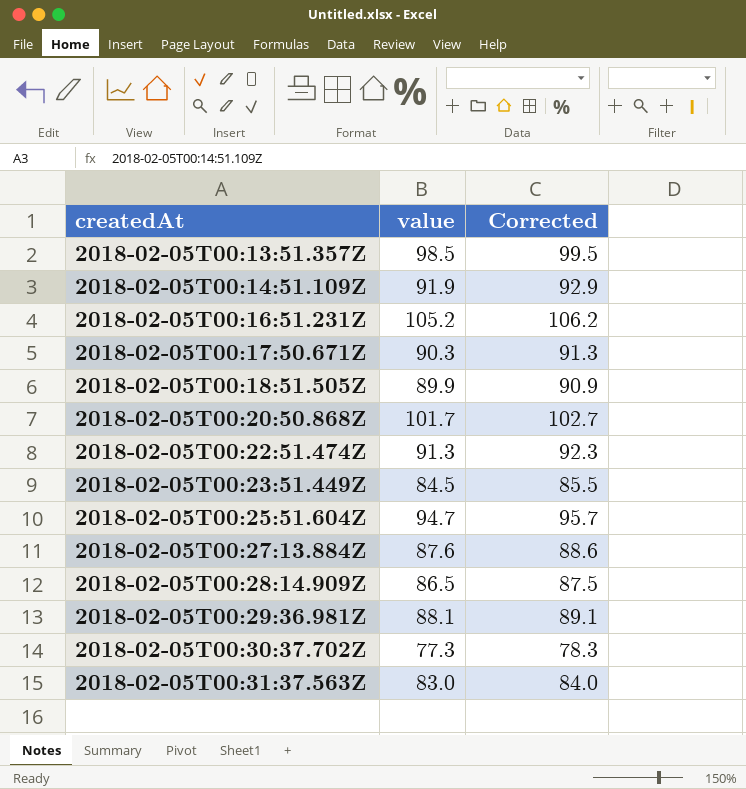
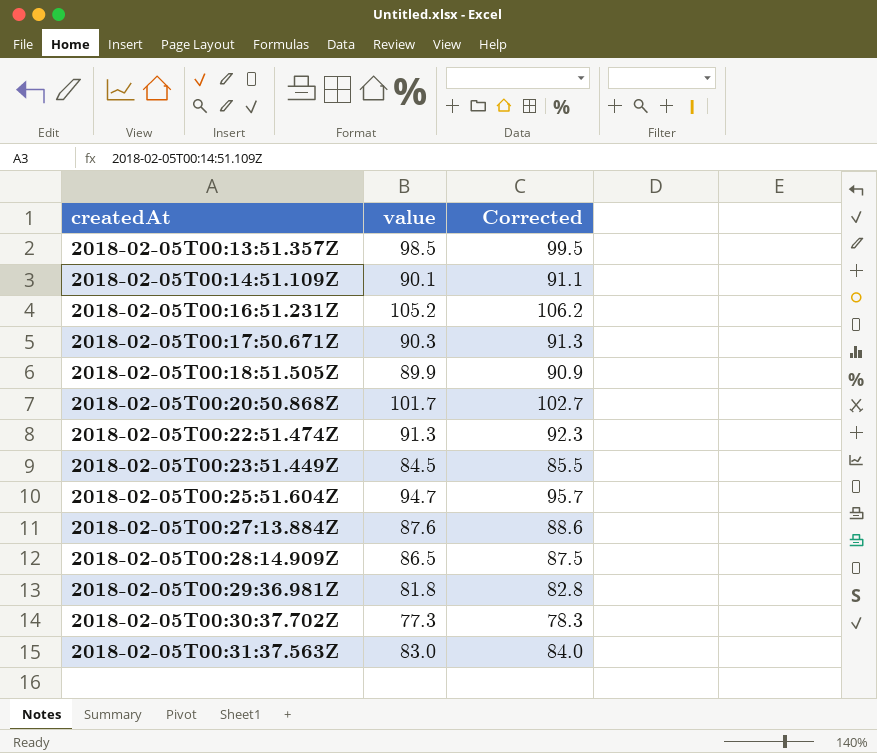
2018-02-05T00:14:51.109Z | value: 91.9 -> 90.1
2018-02-05T00:14:51.109Z | Corrected: 92.9 -> 91.1
2018-02-05T00:29:36.981Z | value: 88.1 -> 81.8
2018-02-05T00:29:36.981Z | Corrected: 89.1 -> 82.8

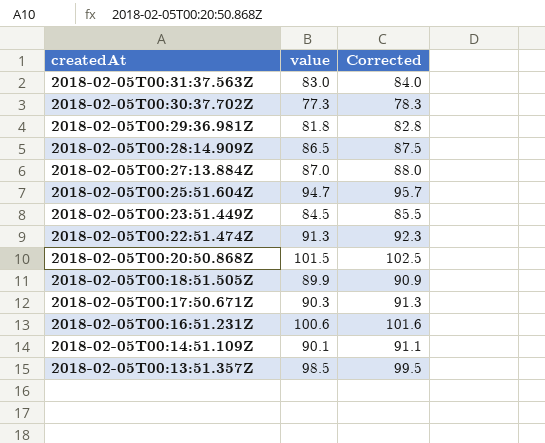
row order: createdAt ascending -> createdAt descending
2018-02-05T00:27:13.884Z | value: 87.6 -> 87.0
2018-02-05T00:27:13.884Z | Corrected: 88.6 -> 88.0
2018-02-05T00:20:50.868Z | value: 101.7 -> 101.5
2018-02-05T00:20:50.868Z | Corrected: 102.7 -> 102.5
2018-02-05T00:16:51.231Z | value: 105.2 -> 100.6
2018-02-05T00:16:51.231Z | Corrected: 106.2 -> 101.6

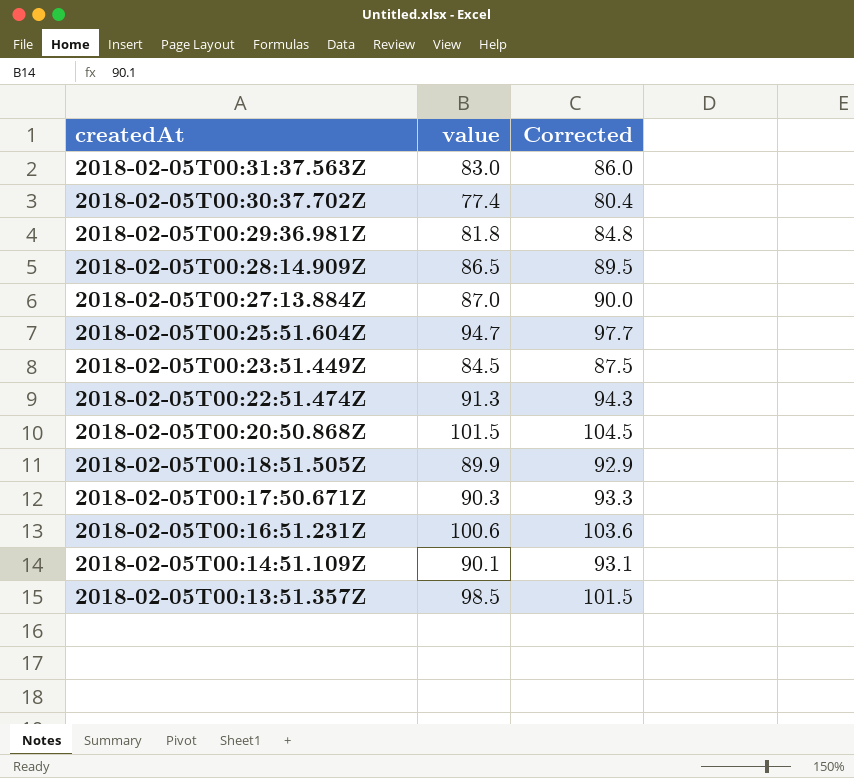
column Corrected | formula: [value] + 1 -> [value] + 3
2018-02-05T00:30:37.702Z | value: 77.3 -> 77.4

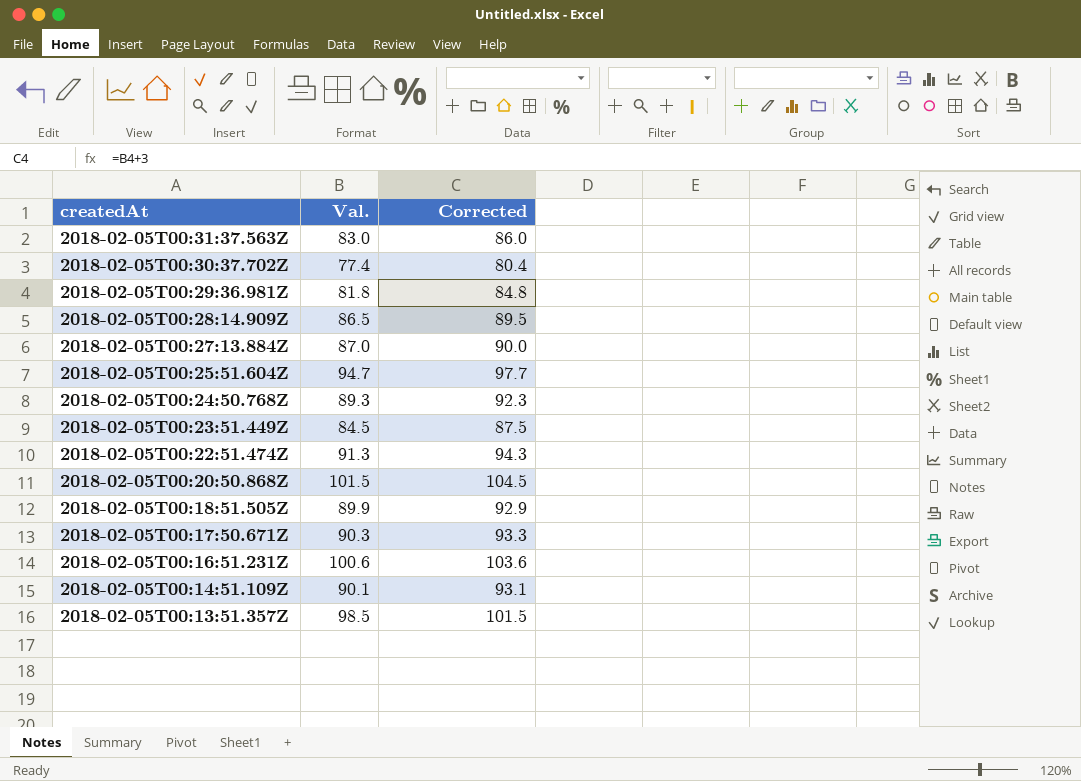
column name: value -> Val.
row 2018-02-05T00:24:50.768Z: none -> 89.3 | 92.3

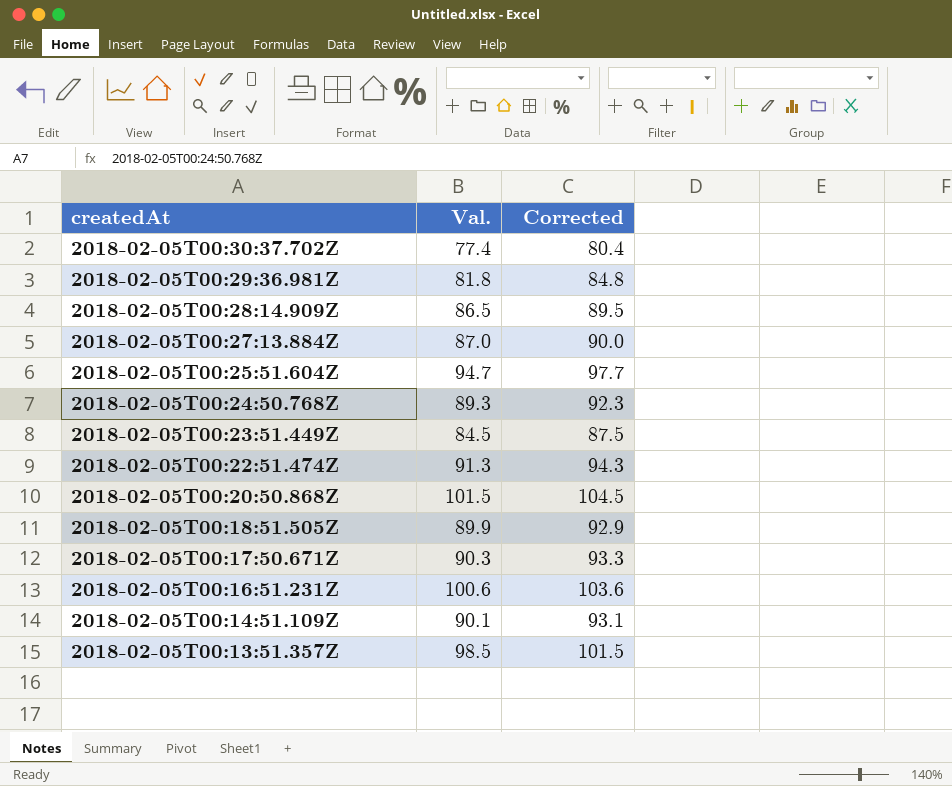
row 2018-02-05T00:31:37.563Z: 83.0 | 86.0 -> none

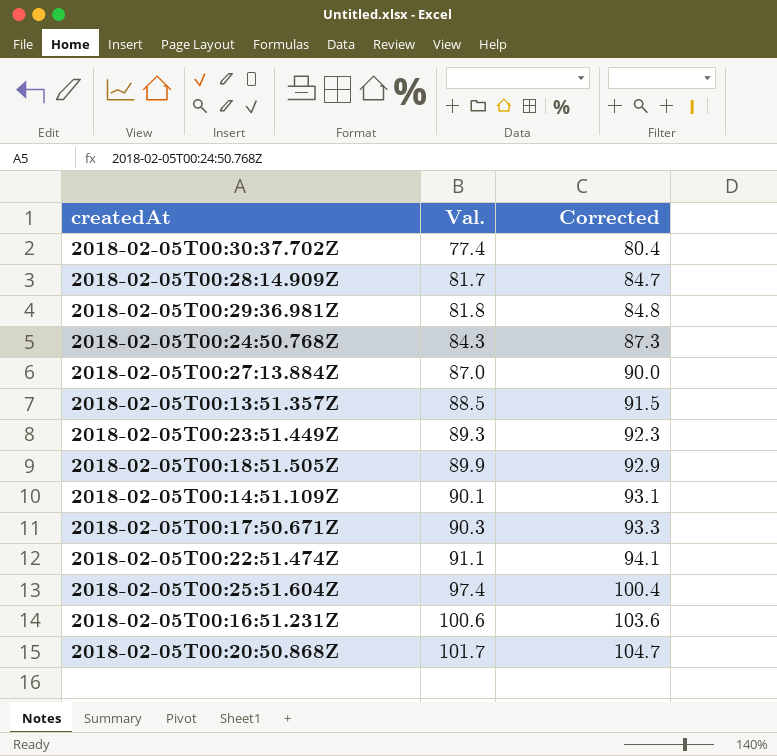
row order: createdAt descending -> Val. ascending
2018-02-05T00:28:14.909Z | Val.: 86.5 -> 81.7
2018-02-05T00:28:14.909Z | Corrected: 89.5 -> 84.7
2018-02-05T00:24:50.768Z | Val.: 89.3 -> 84.3
2018-02-05T00:24:50.768Z | Corrected: 92.3 -> 87.3
2018-02-05T00:13:51.357Z | Val.: 98.5 -> 88.5
2018-02-05T00:13:51.357Z | Corrected: 101.5 -> 91.5
2018-02-05T00:23:51.449Z | Val.: 84.5 -> 89.3
2018-02-05T00:23:51.449Z | Corrected: 87.5 -> 92.3
2018-02-05T00:22:51.474Z | Val.: 91.3 -> 91.1
2018-02-05T00:22:51.474Z | Corrected: 94.3 -> 94.1
2018-02-05T00:25:51.604Z | Val.: 94.7 -> 97.4
2018-02-05T00:25:51.604Z | Corrected: 97.7 -> 100.4
2018-02-05T00:20:50.868Z | Val.: 101.5 -> 101.7
2018-02-05T00:20:50.868Z | Corrected: 104.5 -> 104.7

